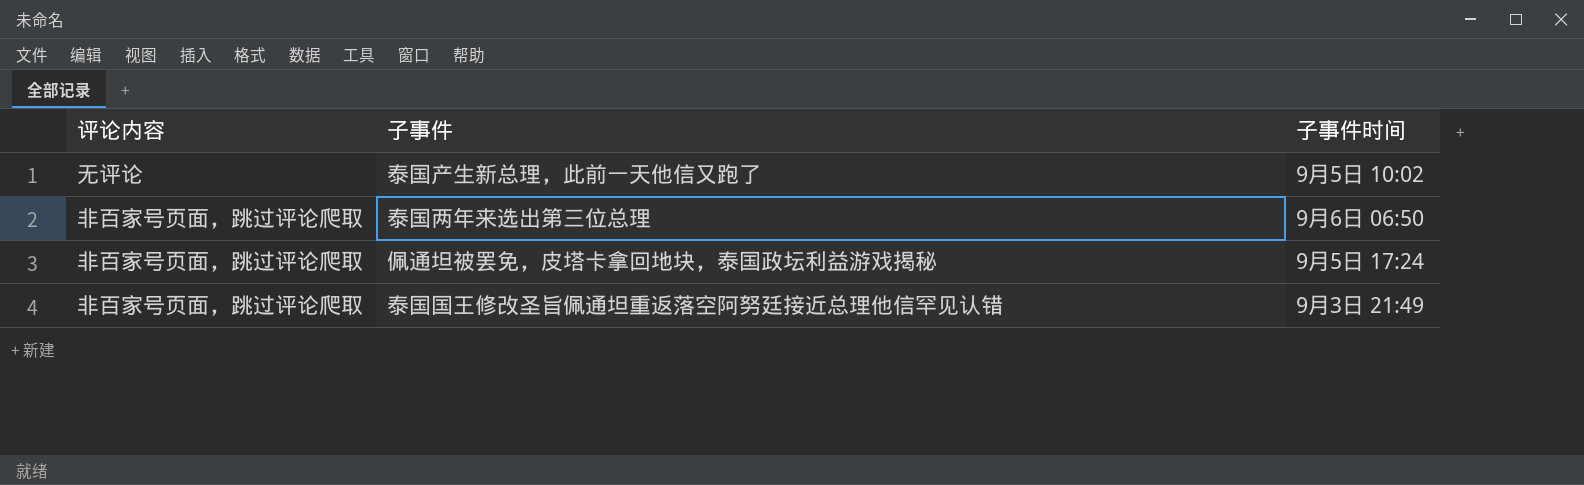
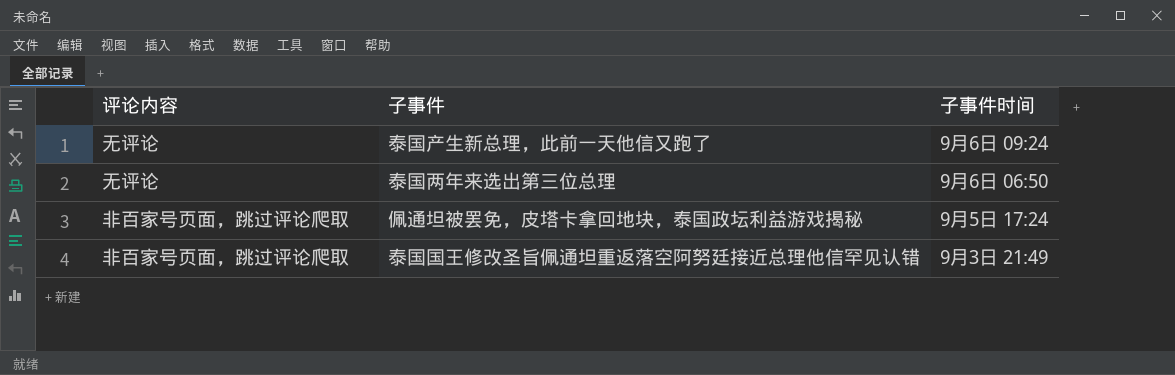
泰国产生新总理，此前一天他信又跑了 | 子事件时间: 9月5日 10:02 -> 9月6日 09:24
泰国两年来选出第三位总理 | 评论内容: 非百家号页面，跳过评论爬取 -> 无评论

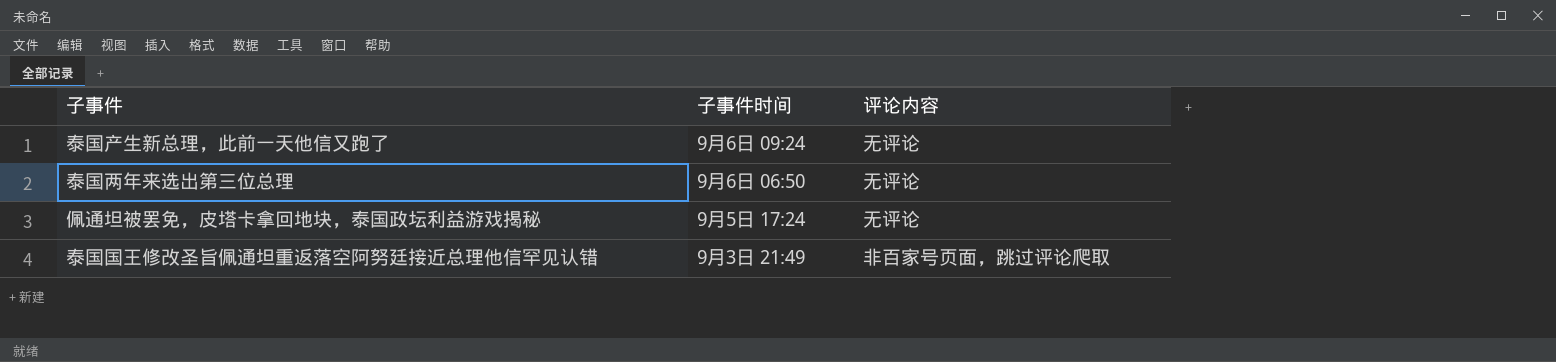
column 评论内容 | position: 1 -> 3
佩通坦被罢免，皮塔卡拿回地块，泰国政坛利益游戏揭秘 | 评论内容: 非百家号页面，跳过评论爬取 -> 无评论

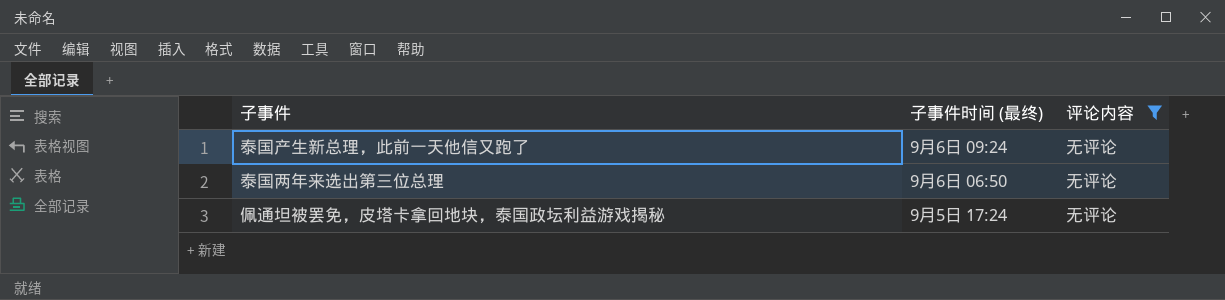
filter: none -> 评论内容 = 无评论
column name: 子事件时间 -> 子事件时间 (最终)

